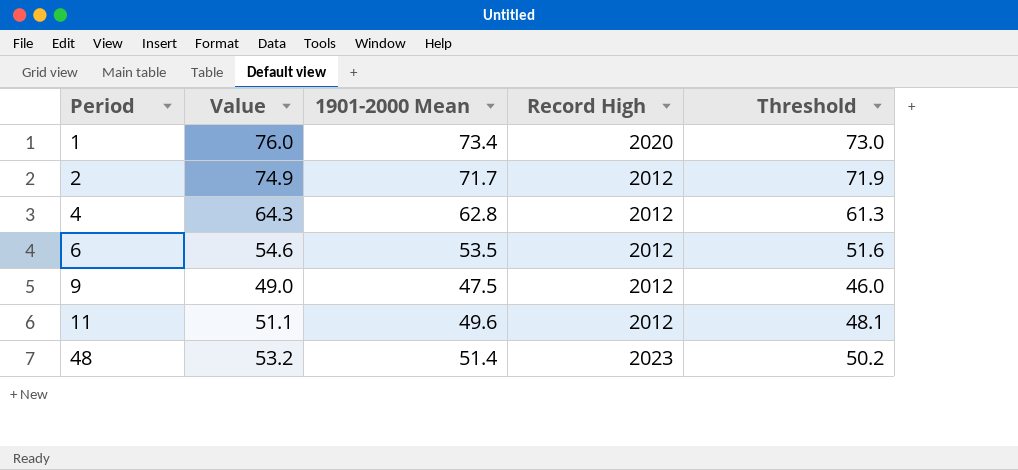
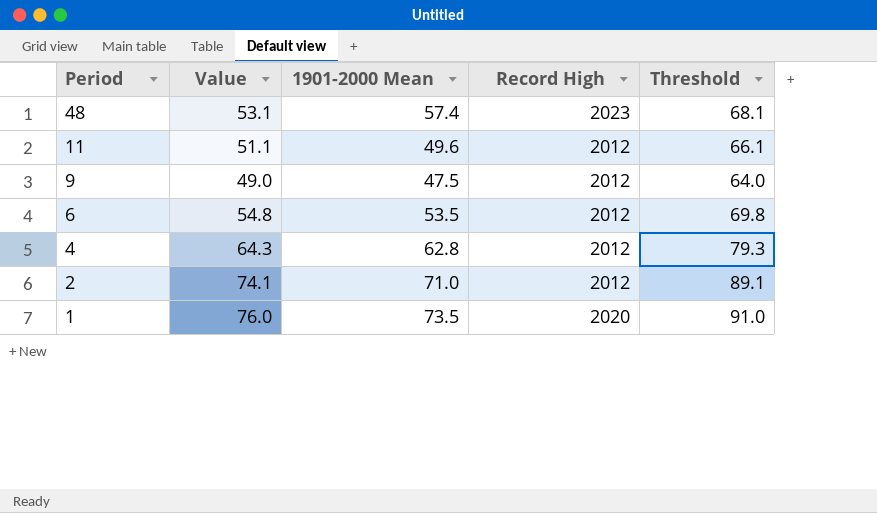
row order: Period ascending -> Period descending
column Threshold | formula: [Value] - 3 -> [Value] + 15
48 | Value: 53.2 -> 53.1
48 | 1901-2000 Mean: 51.4 -> 57.4
6 | Value: 54.6 -> 54.8
2 | Value: 74.9 -> 74.1
2 | 1901-2000 Mean: 71.7 -> 71.0
1 | 1901-2000 Mean: 73.4 -> 73.5

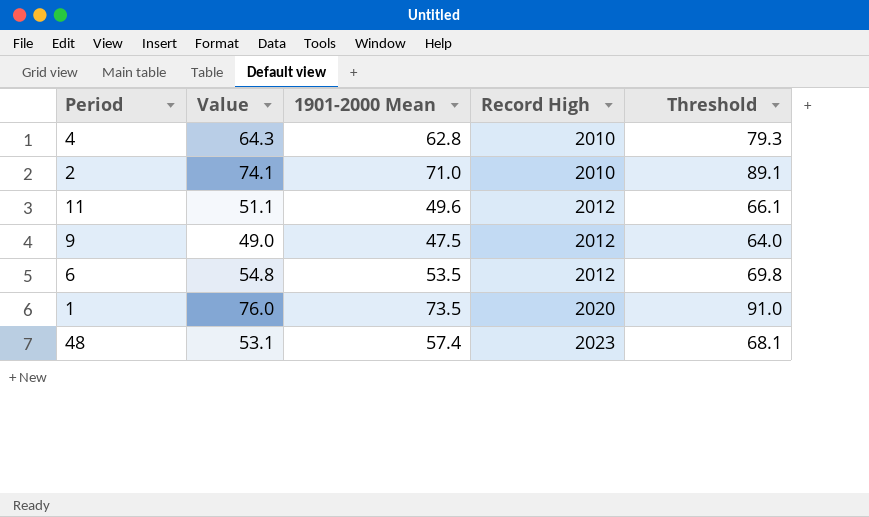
row order: Period descending -> Record High ascending
4 | Record High: 2012 -> 2010
2 | Record High: 2012 -> 2010

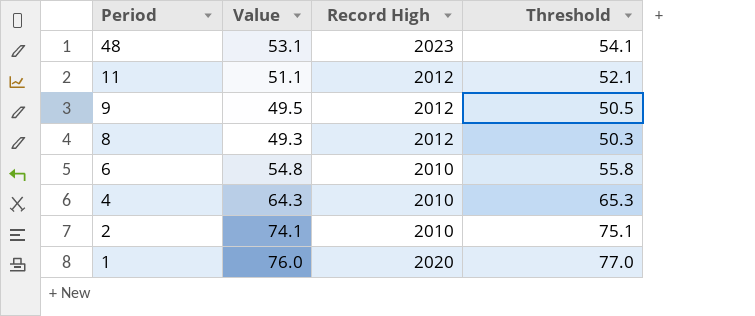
row order: Record High ascending -> Period descending
column 1901-2000 Mean | position: 3 -> none
column Threshold | formula: [Value] + 15 -> [Value] + 1
9 | Value: 49.0 -> 49.5
row 8: none -> 49.3 | 2012 | 50.3
6 | Record High: 2012 -> 2010

